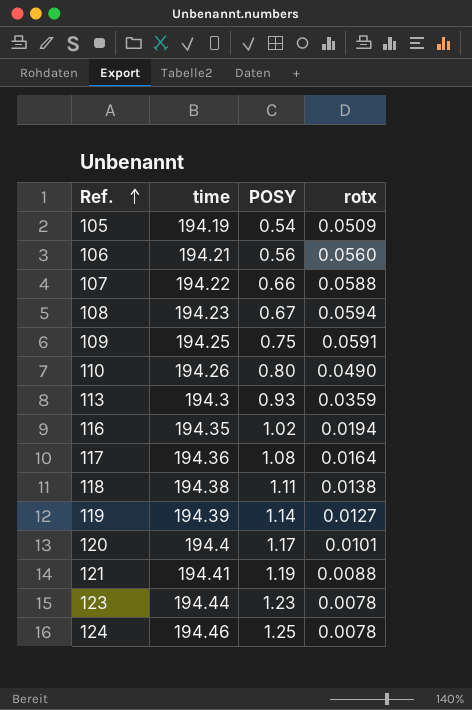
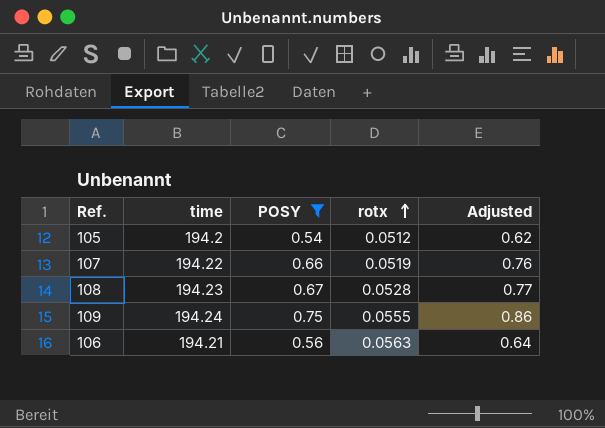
filter: none -> POSY <= 0.75
row order: Ref. ascending -> rotx ascending
column Adjusted | formula: none -> [POSY] * 1.15
105 | time: 194.19 -> 194.2
105 | rotx: 0.0509 -> 0.0512
107 | rotx: 0.0588 -> 0.0519
108 | rotx: 0.0594 -> 0.0528
109 | time: 194.25 -> 194.24
109 | rotx: 0.0591 -> 0.0555
106 | rotx: 0.0560 -> 0.0563

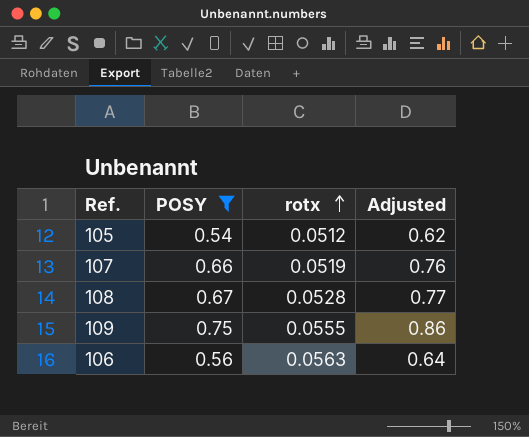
column time | position: 2 -> none

